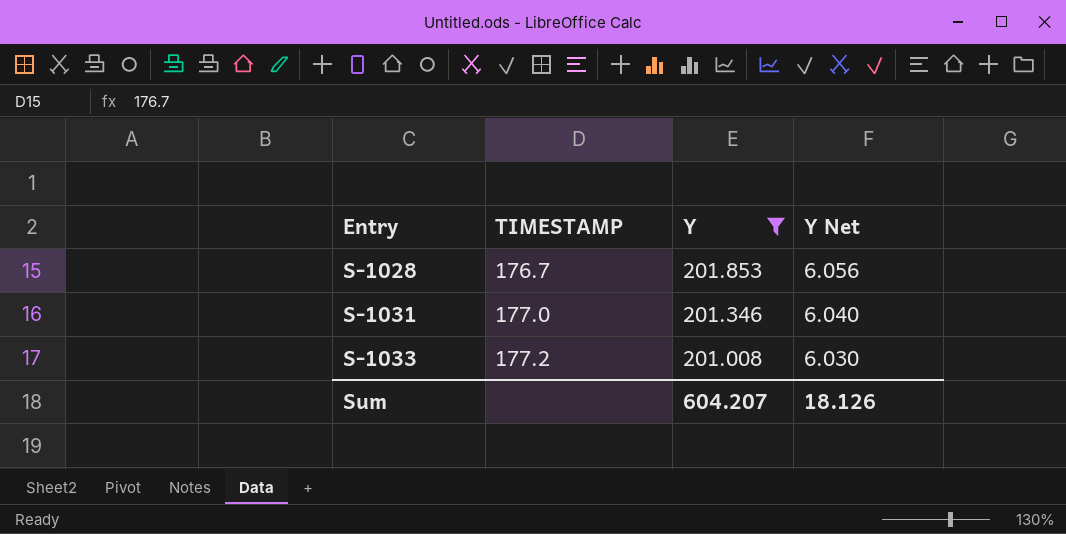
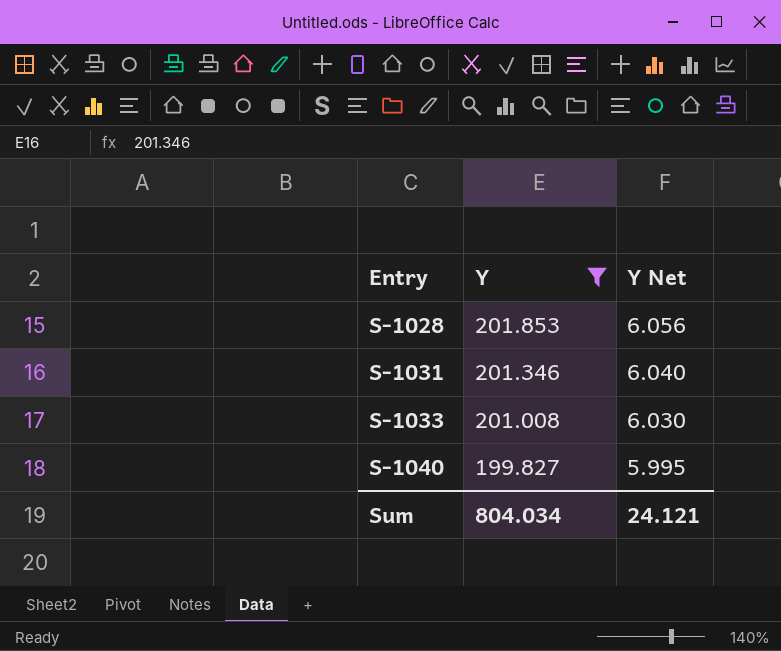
column TIMESTAMP | position: 2 -> none
row S-1040: none -> 199.827 | 5.995
Sum | Y: 604.207 -> 804.034
Sum | Y Net: 18.126 -> 24.121

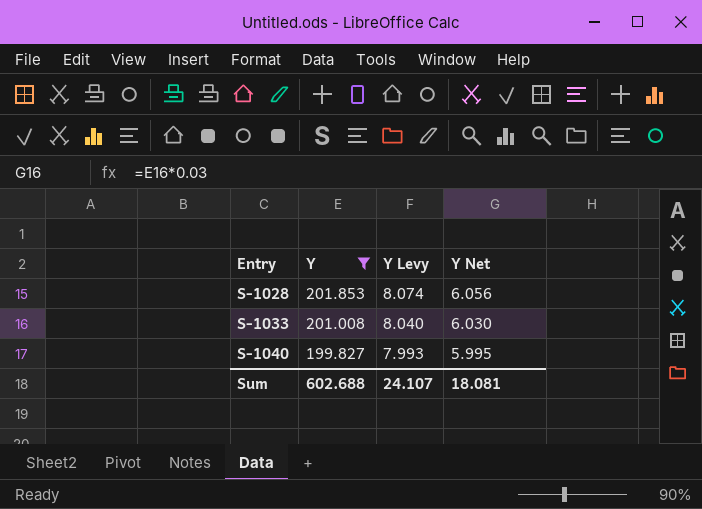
column Y Levy | formula: none -> [Y] * 0.04
row S-1031: 201.346 | 6.040 -> none
Sum | Y: 804.034 -> 602.688
Sum | Y Net: 24.121 -> 18.081

